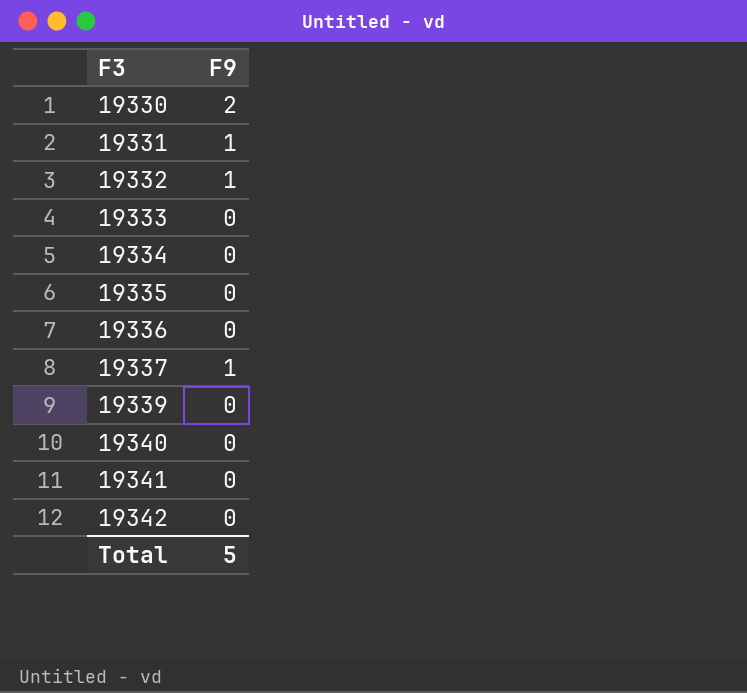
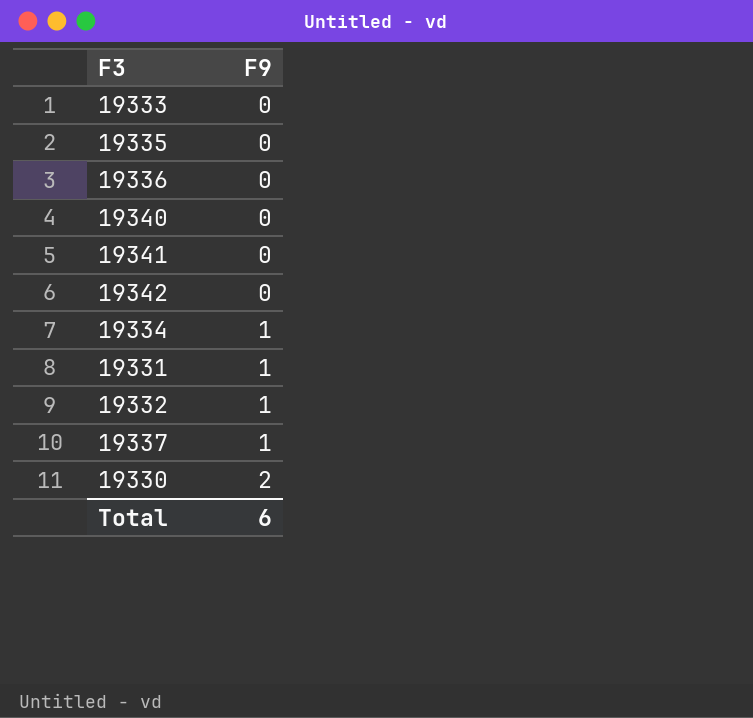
row order: F3 ascending -> F9 ascending
row 19339: 0 -> none
19334 | F9: 0 -> 1
Total | F9: 5 -> 6

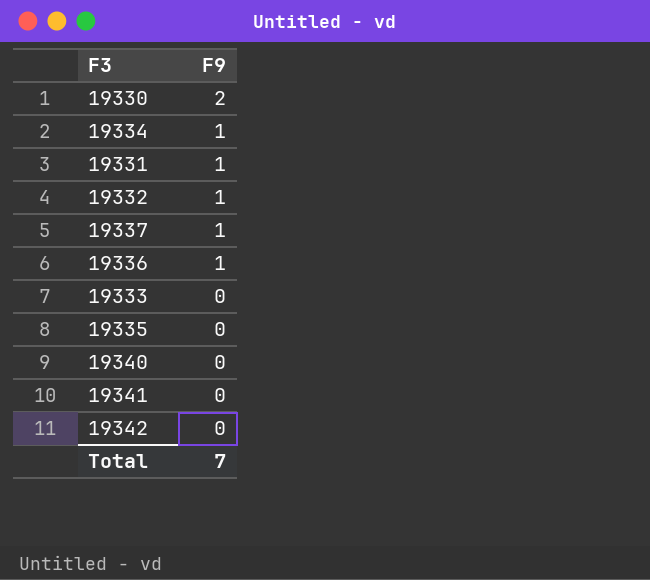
row order: F9 ascending -> F9 descending
19336 | F9: 0 -> 1
Total | F9: 6 -> 7

